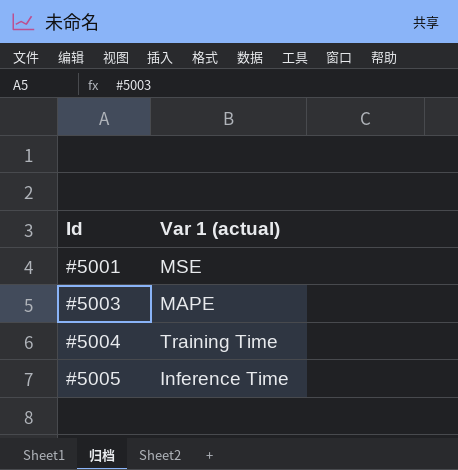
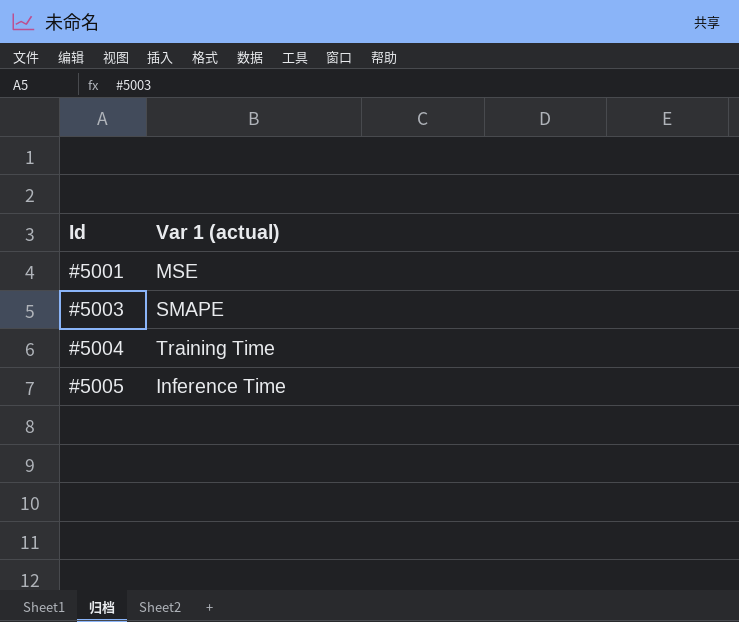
#5003 | Var 1 (actual): MAPE -> SMAPE

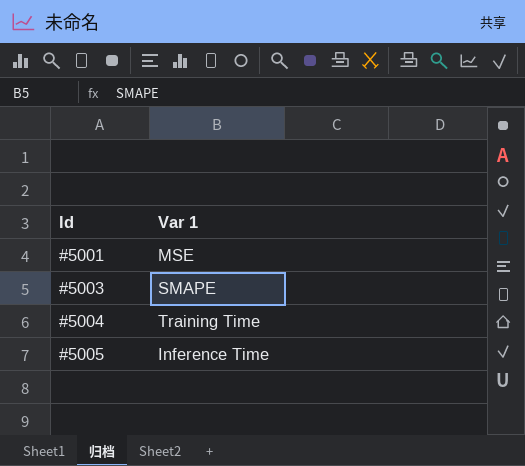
column name: Var 1 (actual) -> Var 1

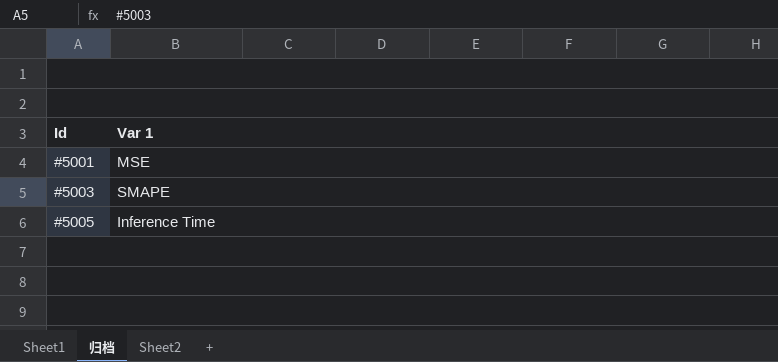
row #5004: Training Time -> none

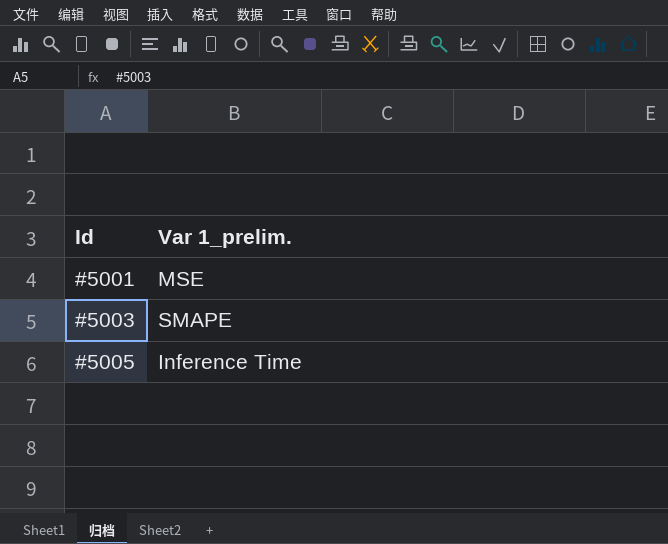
column name: Var 1 -> Var 1_prelim.

